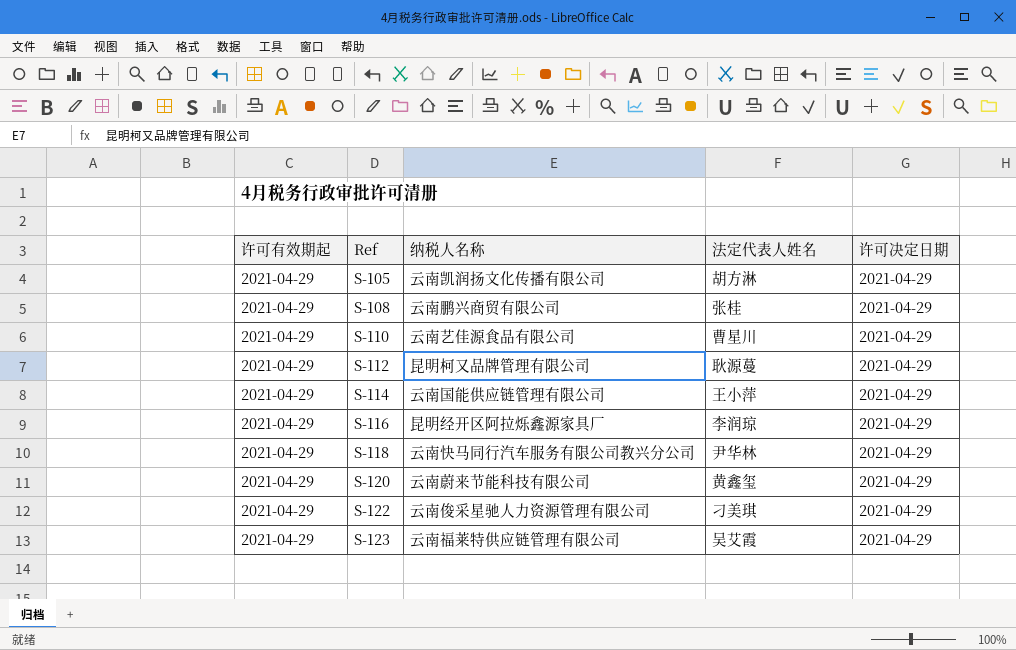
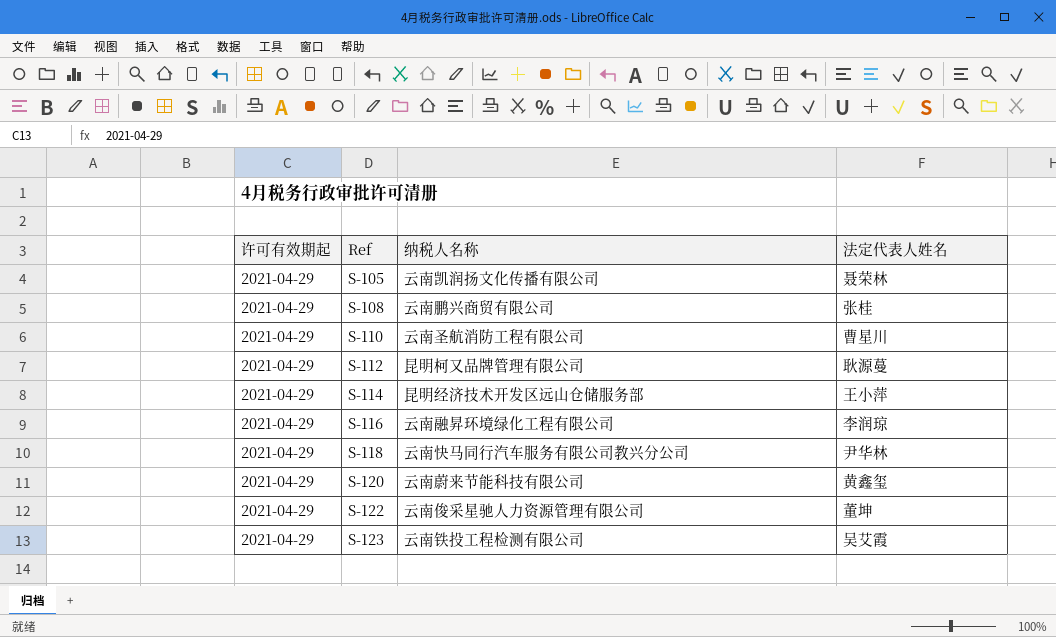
column 许可决定日期 | position: 5 -> none
S-105 | 法定代表人姓名: 胡方淋 -> 聂荣林
S-110 | 纳税人名称: 云南艺佳源食品有限公司 -> 云南圣航消防工程有限公司
S-114 | 纳税人名称: 云南国能供应链管理有限公司 -> 昆明经济技术开发区远山仓储服务部
S-116 | 纳税人名称: 昆明经开区阿拉烁鑫源家具厂 -> 云南融昇环境绿化工程有限公司
S-122 | 法定代表人姓名: 刁美琪 -> 董坤
S-123 | 纳税人名称: 云南福莱特供应链管理有限公司 -> 云南铁投工程检测有限公司

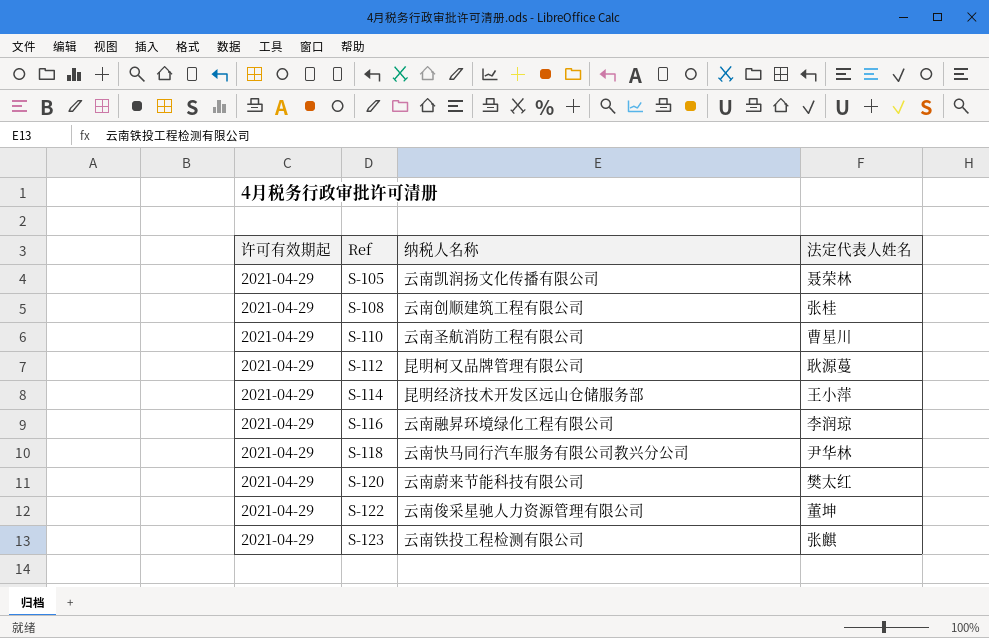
S-108 | 纳税人名称: 云南鹏兴商贸有限公司 -> 云南创顺建筑工程有限公司
S-120 | 法定代表人姓名: 黄鑫玺 -> 樊太红
S-123 | 法定代表人姓名: 吴艾霞 -> 张麒

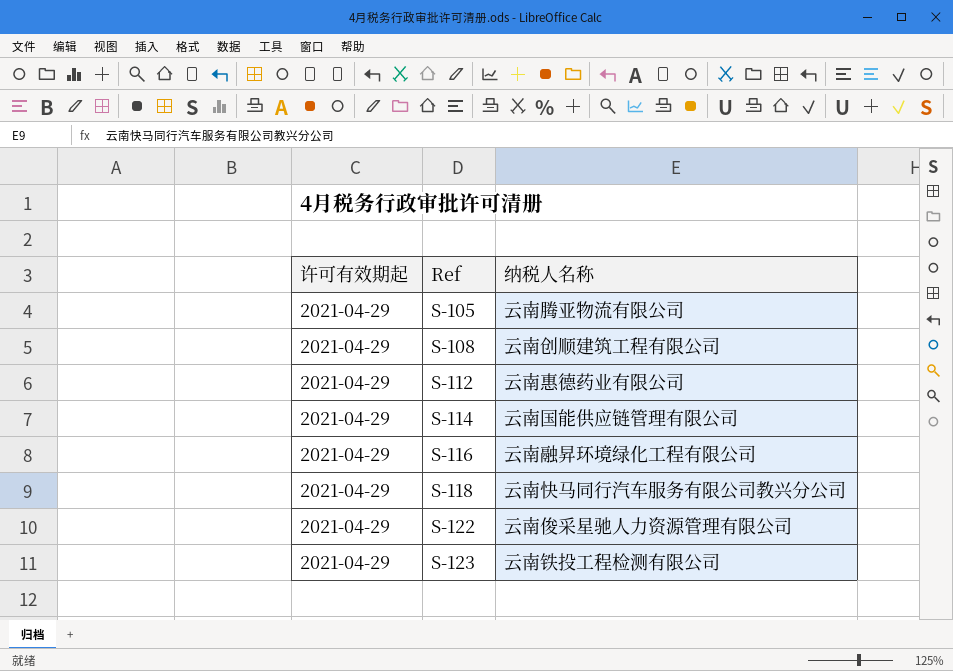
column 法定代表人姓名 | position: 4 -> none
row S-110: 2021-04-29 | 云南圣航消防工程有限公司 | 曹星川 -> none
row S-120: 2021-04-29 | 云南蔚来节能科技有限公司 | 樊太红 -> none
S-105 | 纳税人名称: 云南凯润扬文化传播有限公司 -> 云南腾亚物流有限公司
S-112 | 纳税人名称: 昆明柯又品牌管理有限公司 -> 云南惠德药业有限公司
S-114 | 纳税人名称: 昆明经济技术开发区远山仓储服务部 -> 云南国能供应链管理有限公司

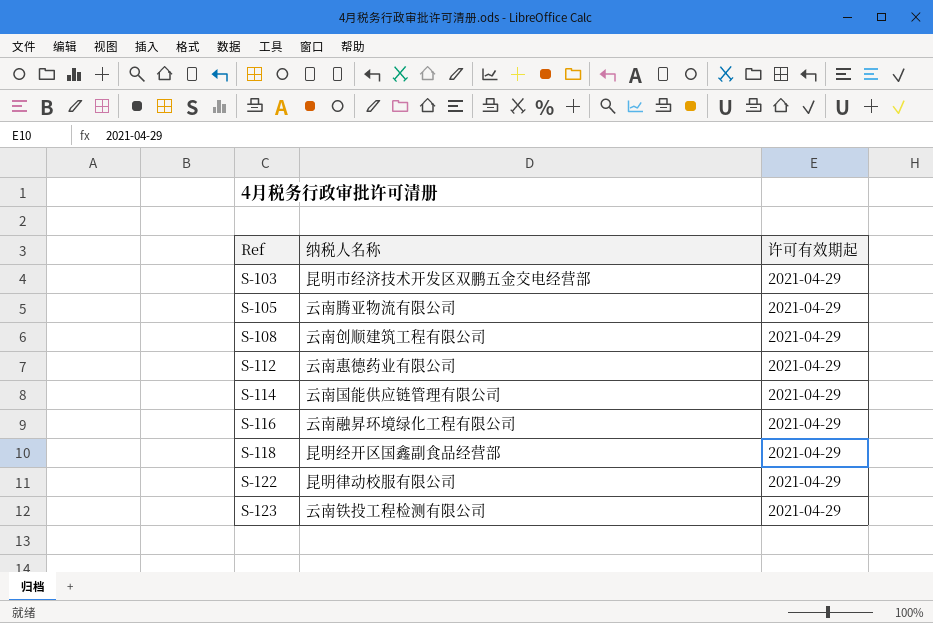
column 许可有效期起 | position: 1 -> 3
row S-103: none -> 昆明市经济技术开发区双鹏五金交电经营部 | 2021-04-29
S-118 | 纳税人名称: 云南快马同行汽车服务有限公司教兴分公司 -> 昆明经开区国鑫副食品经营部
S-122 | 纳税人名称: 云南俊采星驰人力资源管理有限公司 -> 昆明律动校服有限公司

